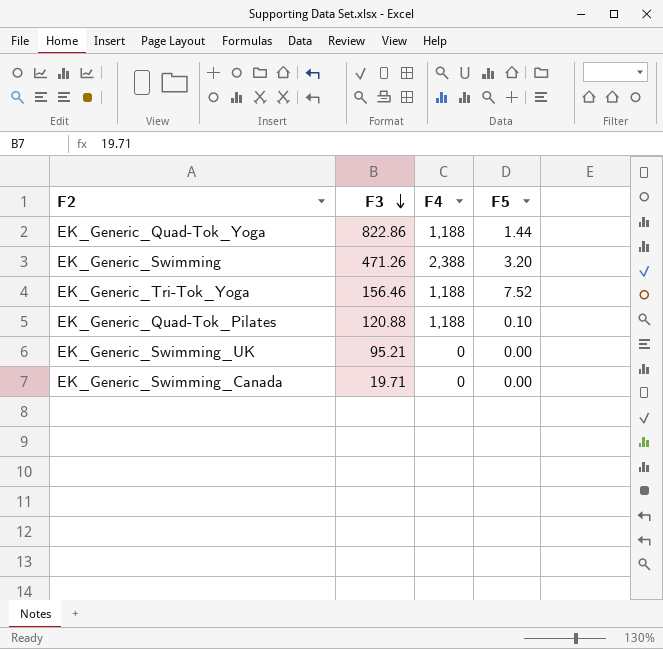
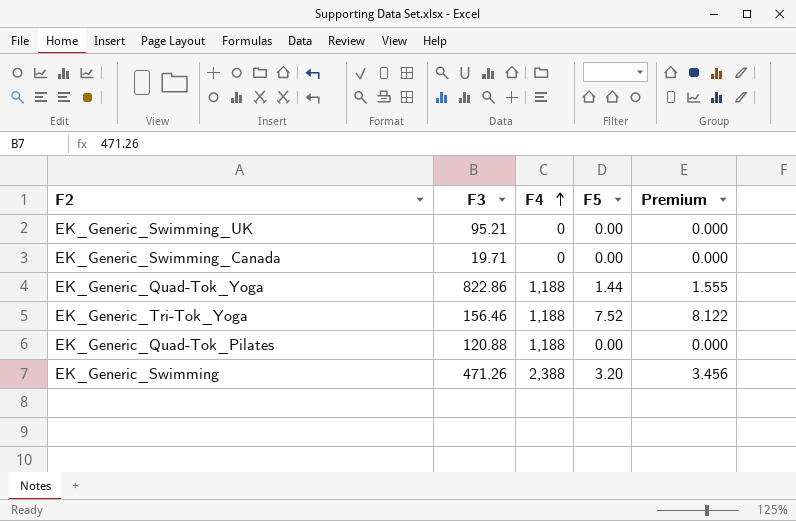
row order: F3 descending -> F4 ascending
column Premium | formula: none -> [F5] * 1.08
EK_Generic_Quad-Tok_Pilates | F5: 0.10 -> 0.00

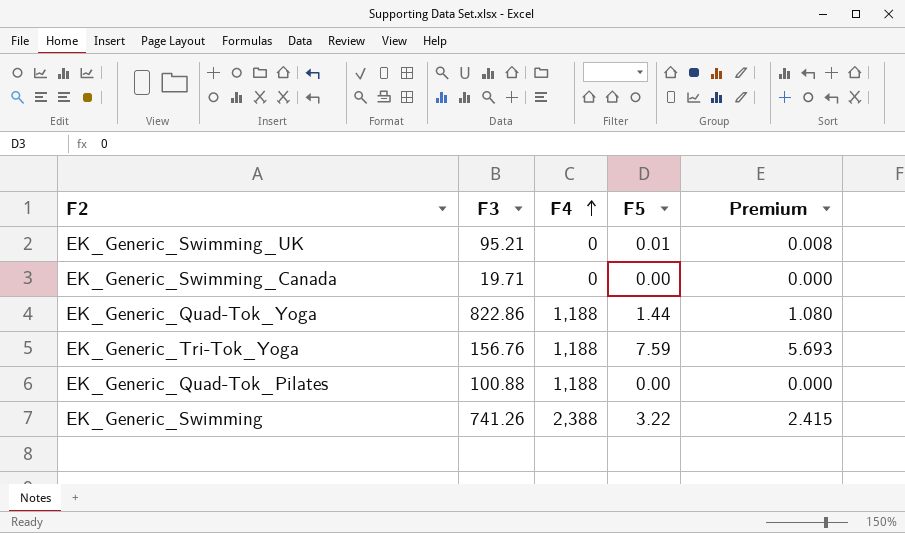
column Premium | formula: [F5] * 1.08 -> [F5] * 0.75
EK_Generic_Swimming_UK | F5: 0.00 -> 0.01
EK_Generic_Tri-Tok_Yoga | F3: 156.46 -> 156.76
EK_Generic_Tri-Tok_Yoga | F5: 7.52 -> 7.59
EK_Generic_Quad-Tok_Pilates | F3: 120.88 -> 100.88
EK_Generic_Swimming | F3: 471.26 -> 741.26
EK_Generic_Swimming | F5: 3.20 -> 3.22

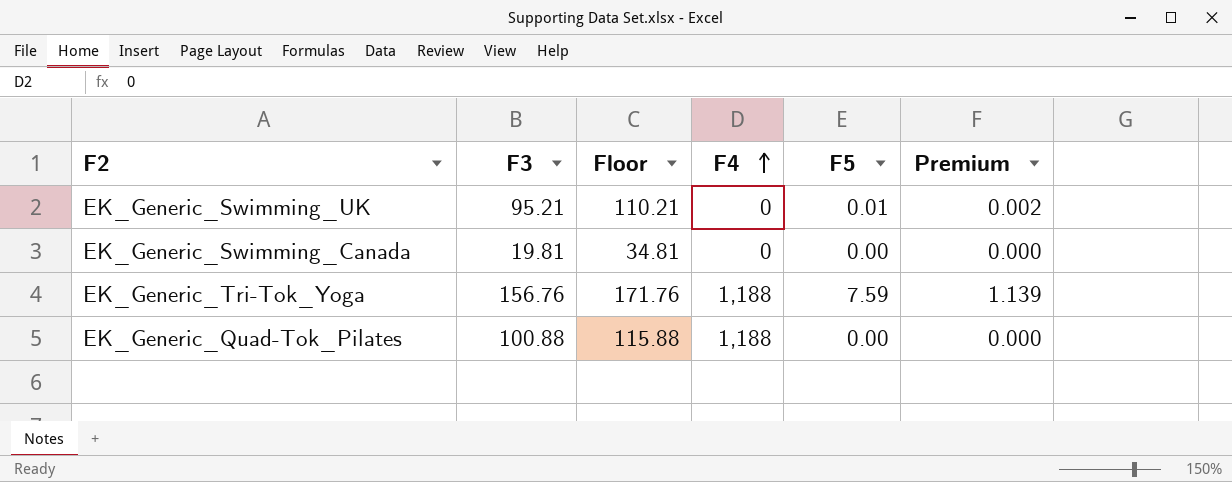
column Floor | formula: none -> [F3] + 15
column Premium | formula: [F5] * 0.75 -> [F5] * 0.15
row EK_Generic_Quad-Tok_Yoga: 822.86 | 1,188 | 1.44 | 1.080 -> none
row EK_Generic_Swimming: 741.26 | 2,388 | 3.22 | 2.415 -> none
EK_Generic_Swimming_Canada | F3: 19.71 -> 19.81

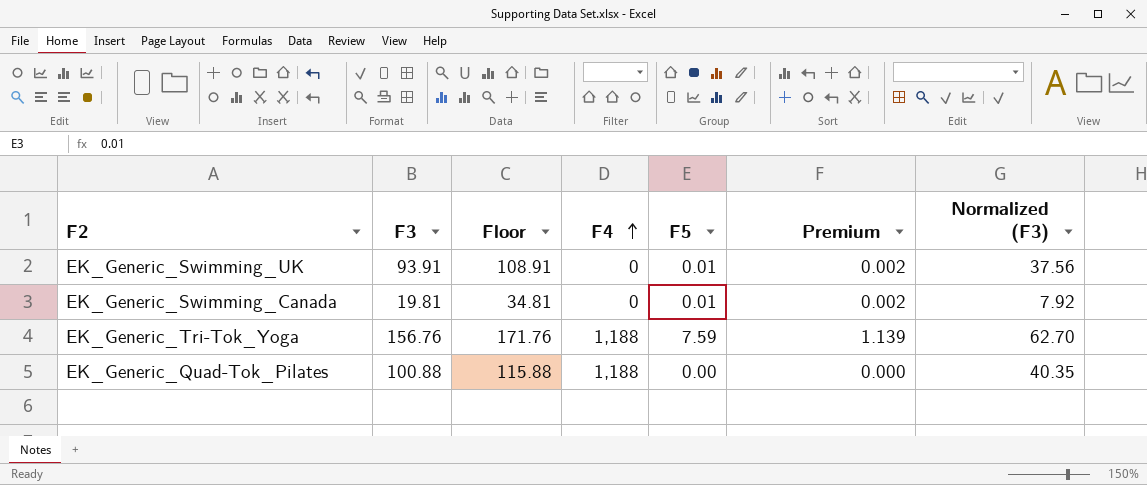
column Normalized (F3) | formula: none -> [F3] * 0.4
EK_Generic_Swimming_UK | F3: 95.21 -> 93.91
EK_Generic_Swimming_UK | Floor: 110.21 -> 108.91
EK_Generic_Swimming_Canada | F5: 0.00 -> 0.01
EK_Generic_Swimming_Canada | Premium: 0.000 -> 0.002

